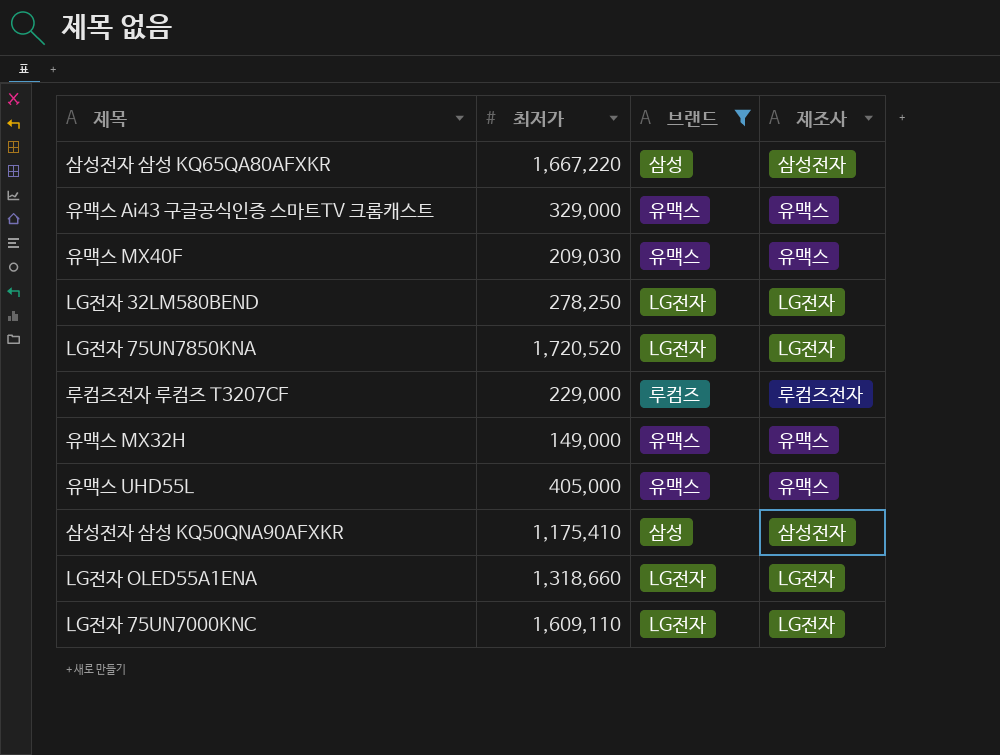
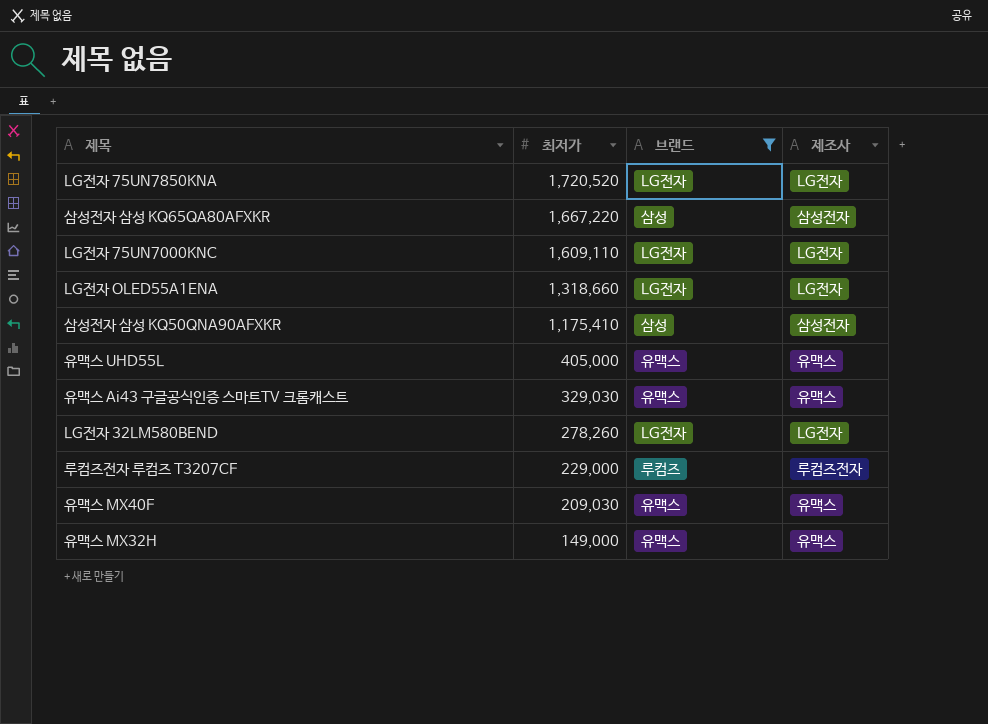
row order: none -> 최저가 descending
유맥스 Ai43 구글공식인증 스마트TV 크롬캐스트 | 최저가: 329,000 -> 329,030
LG전자 32LM580BEND | 최저가: 278,250 -> 278,260

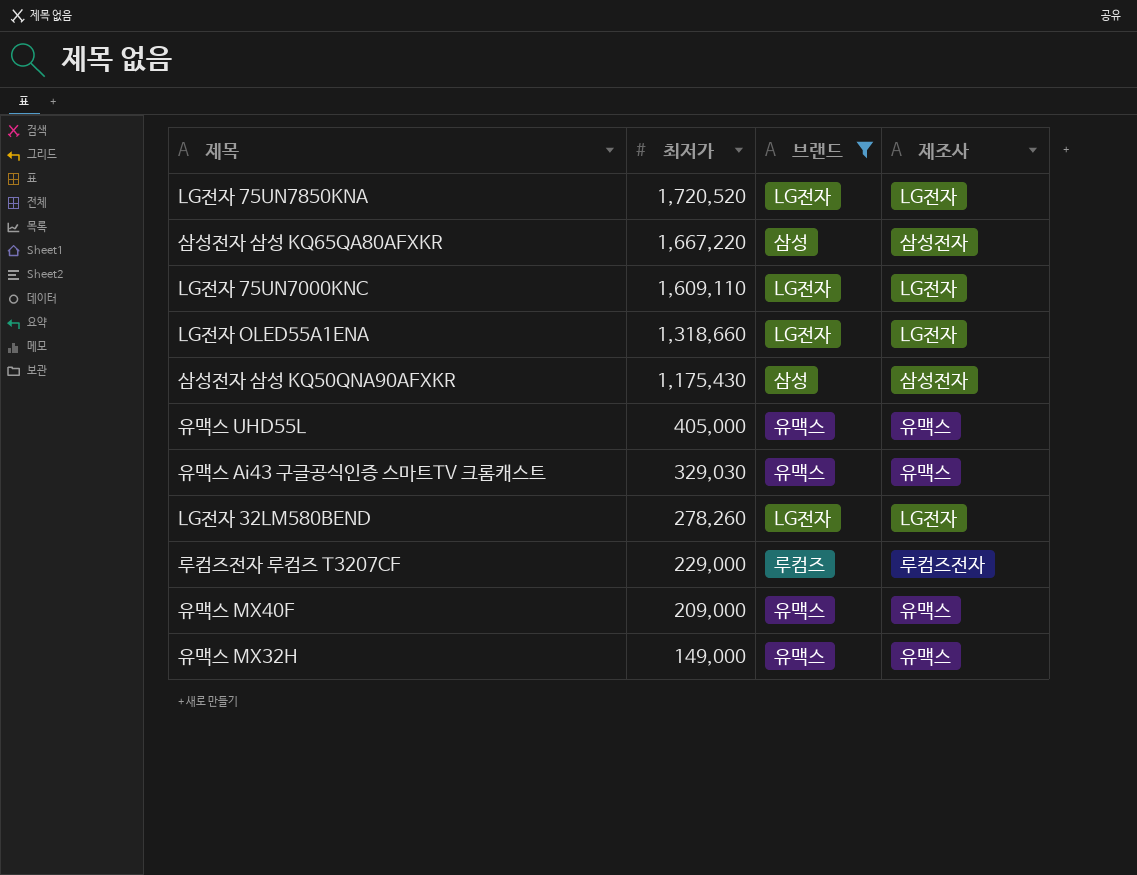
삼성전자 삼성 KQ50QNA90AFXKR | 최저가: 1,175,410 -> 1,175,430
유맥스 MX40F | 최저가: 209,030 -> 209,000

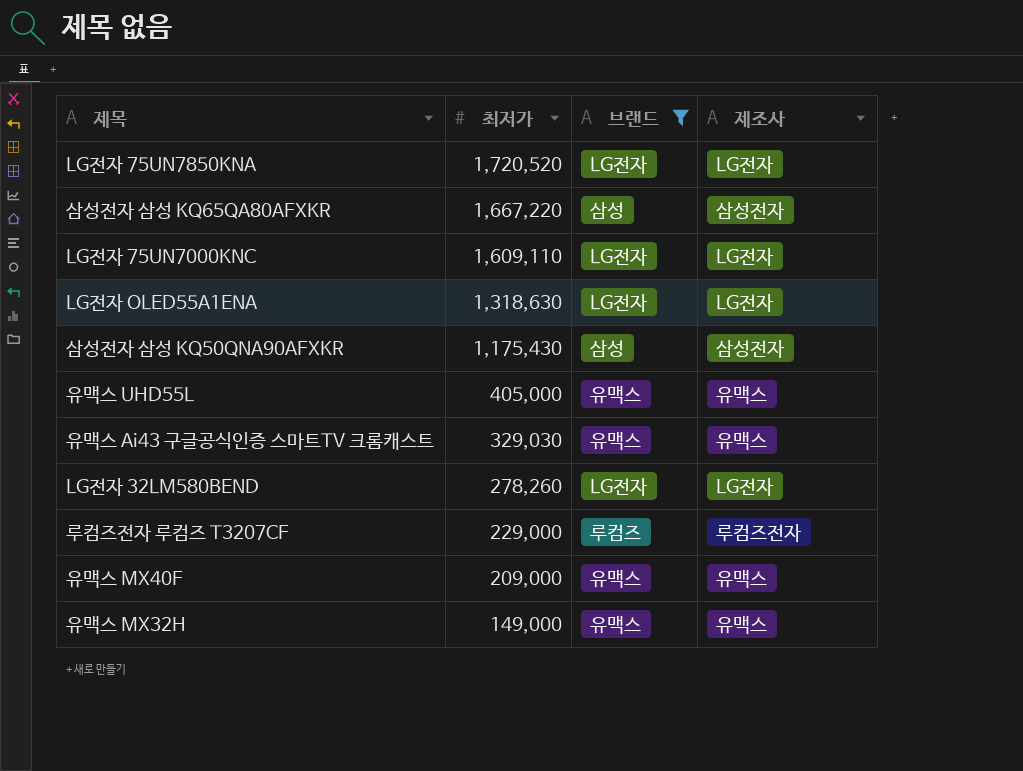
LG전자 OLED55A1ENA | 최저가: 1,318,660 -> 1,318,630

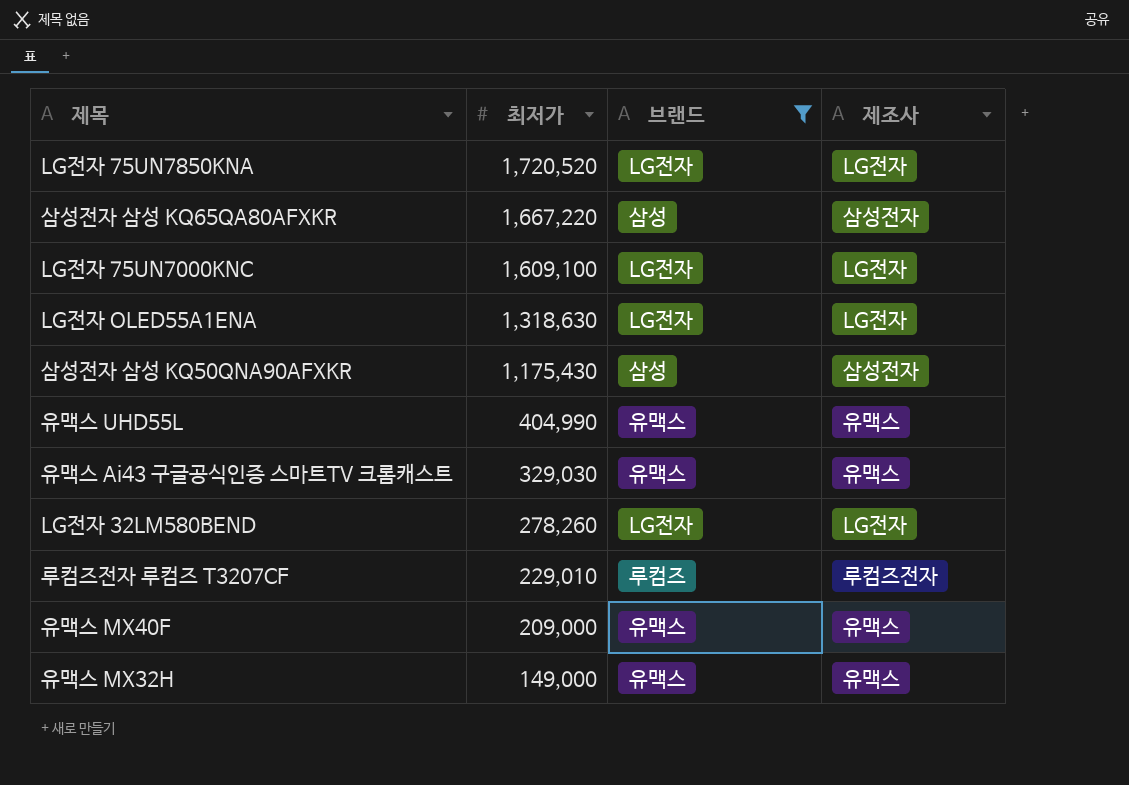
LG전자 75UN7000KNC | 최저가: 1,609,110 -> 1,609,100
유맥스 UHD55L | 최저가: 405,000 -> 404,990
루컴즈전자 루컴즈 T3207CF | 최저가: 229,000 -> 229,010

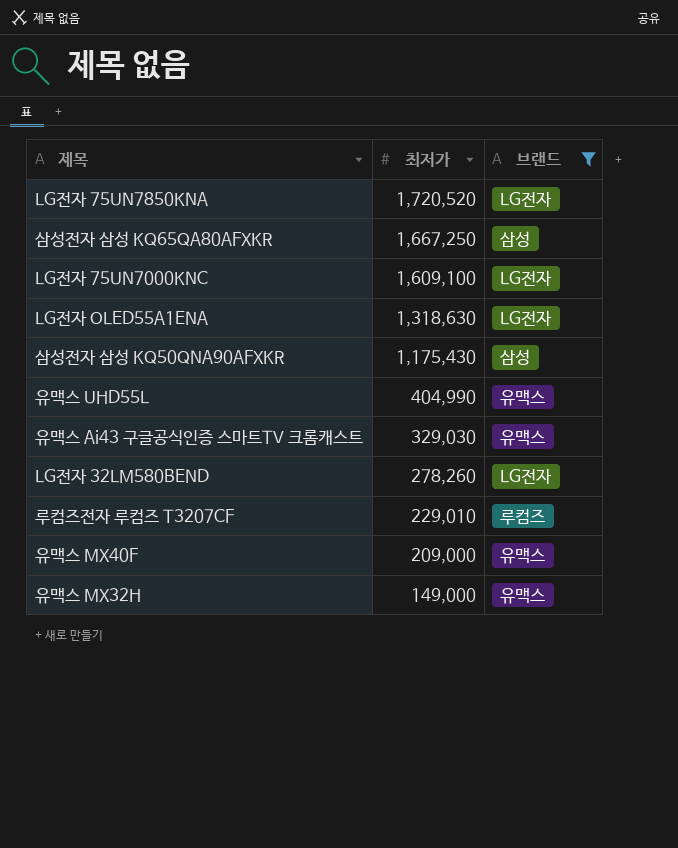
column 제조사 | position: 4 -> none
삼성전자 삼성 KQ65QA80AFXKR | 최저가: 1,667,220 -> 1,667,250

